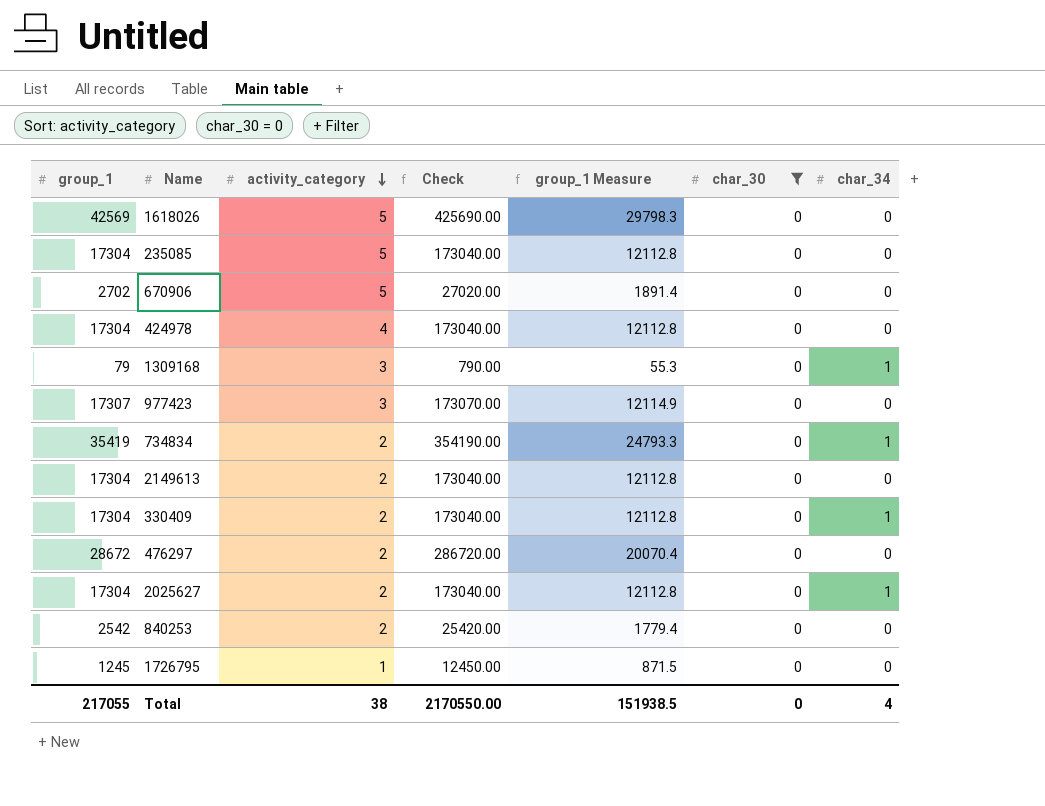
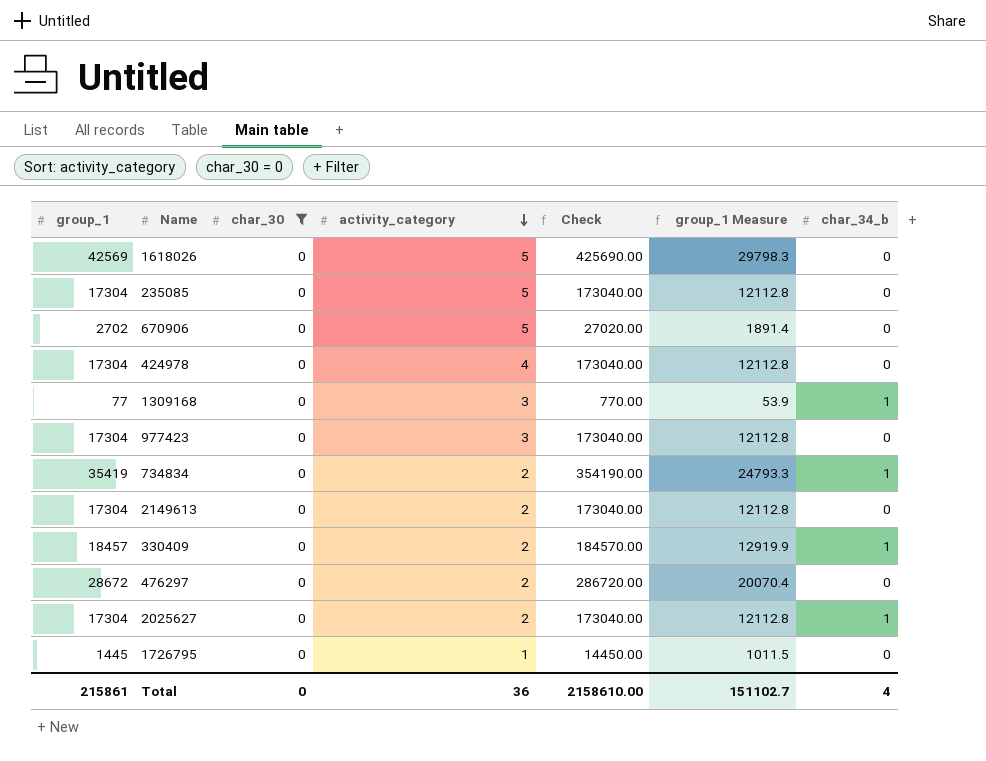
column char_30 | position: 6 -> 3
column name: char_34 -> char_34_b
row 840253: 2542 | 2 | 25420.00 | 1779.4 | 0 | 0 -> none
1309168 | group_1: 79 -> 77
1309168 | Check: 790.00 -> 770.00
1309168 | group_1 Measure: 55.3 -> 53.9
977423 | group_1: 17307 -> 17304
977423 | Check: 173070.00 -> 173040.00
977423 | group_1 Measure: 12114.9 -> 12112.8
330409 | group_1: 17304 -> 18457
330409 | Check: 173040.00 -> 184570.00
330409 | group_1 Measure: 12112.8 -> 12919.9
1726795 | group_1: 1245 -> 1445
1726795 | Check: 12450.00 -> 14450.00
1726795 | group_1 Measure: 871.5 -> 1011.5
Total | group_1: 217055 -> 215861
Total | activity_category: 38 -> 36
Total | Check: 2170550.00 -> 2158610.00
Total | group_1 Measure: 151938.5 -> 151102.7

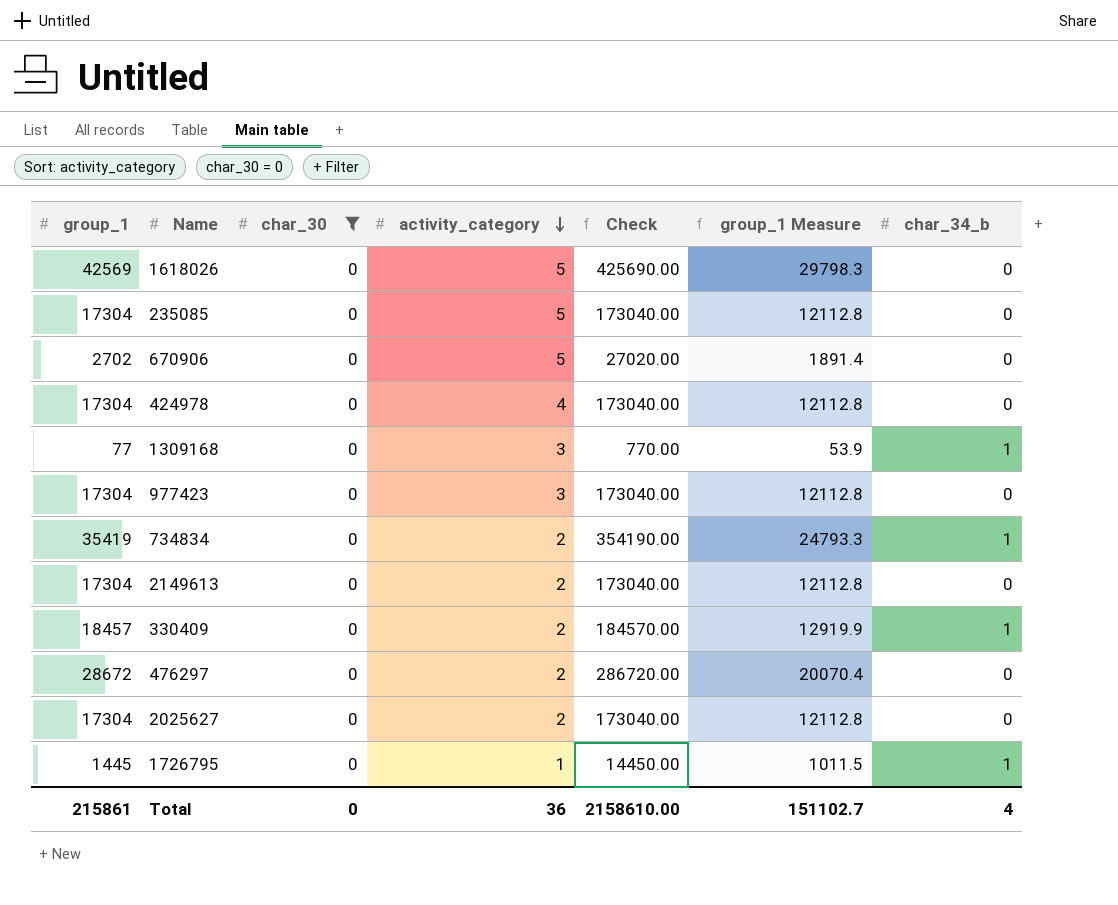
2025627 | char_34_b: 1 -> 0
1726795 | char_34_b: 0 -> 1

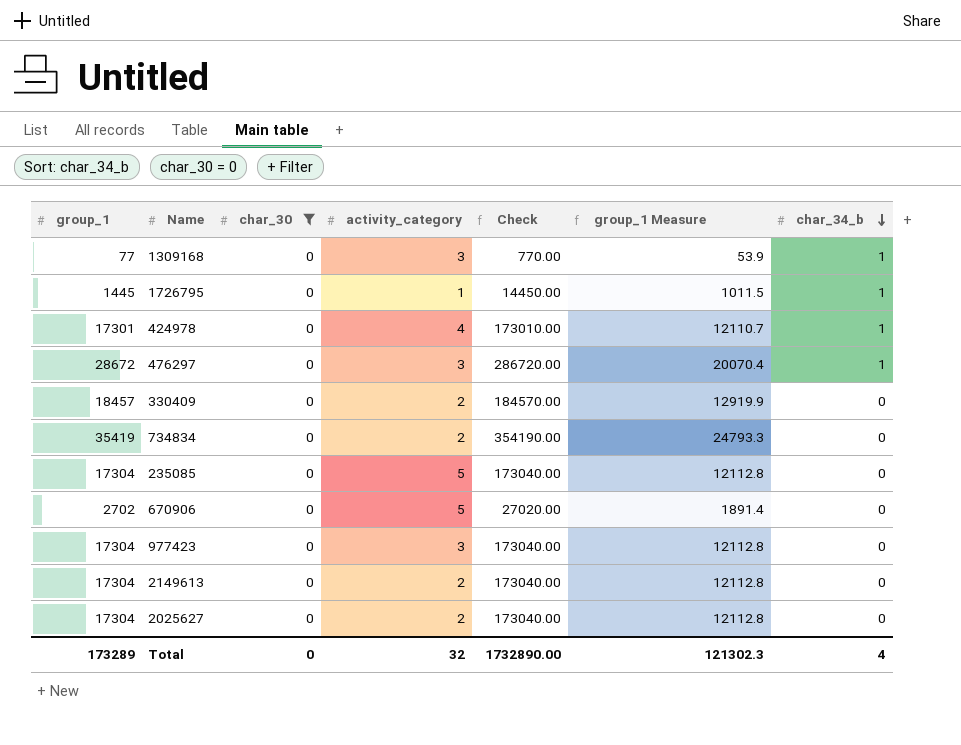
row order: activity_category descending -> char_34_b descending
row 1618026: 42569 | 0 | 5 | 425690.00 | 29798.3 | 0 -> none
424978 | group_1: 17304 -> 17301
424978 | Check: 173040.00 -> 173010.00
424978 | group_1 Measure: 12112.8 -> 12110.7
424978 | char_34_b: 0 -> 1
476297 | activity_category: 2 -> 3
476297 | char_34_b: 0 -> 1
330409 | char_34_b: 1 -> 0
734834 | char_34_b: 1 -> 0
Total | group_1: 215861 -> 173289
Total | activity_category: 36 -> 32
Total | Check: 2158610.00 -> 1732890.00
Total | group_1 Measure: 151102.7 -> 121302.3

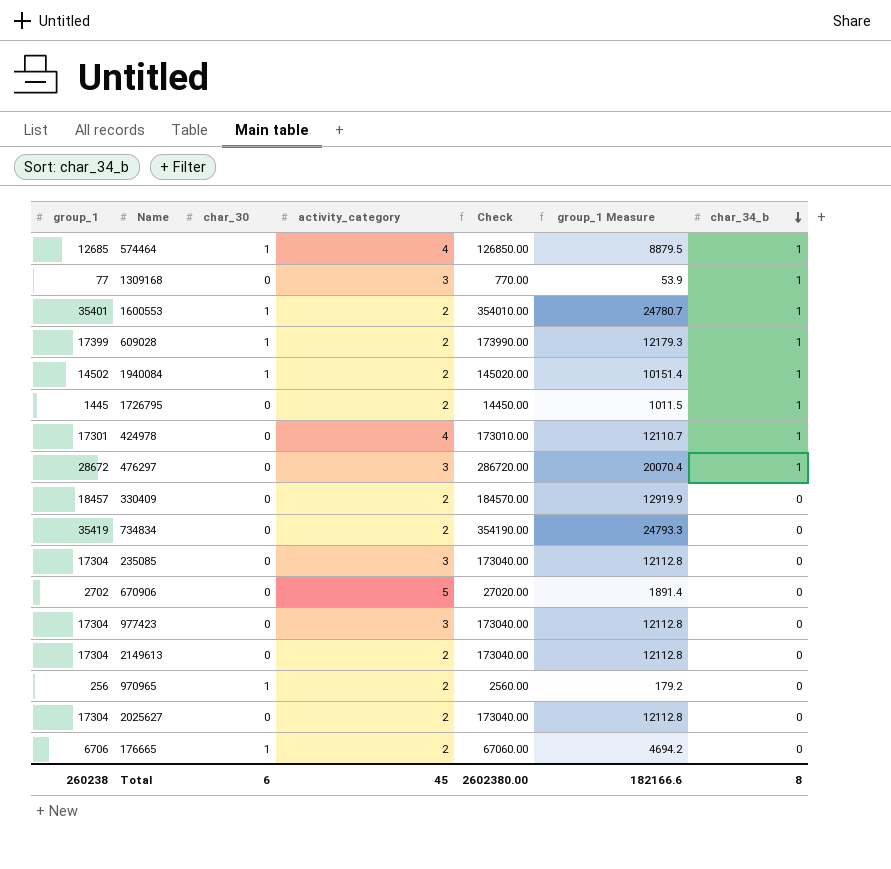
filter: char_30 = 0 -> none
1726795 | activity_category: 1 -> 2
235085 | activity_category: 5 -> 3
Total | group_1: 173289 -> 260238
Total | char_30: 0 -> 6
Total | activity_category: 32 -> 45
Total | Check: 1732890.00 -> 2602380.00
Total | group_1 Measure: 121302.3 -> 182166.6
Total | char_34_b: 4 -> 8

